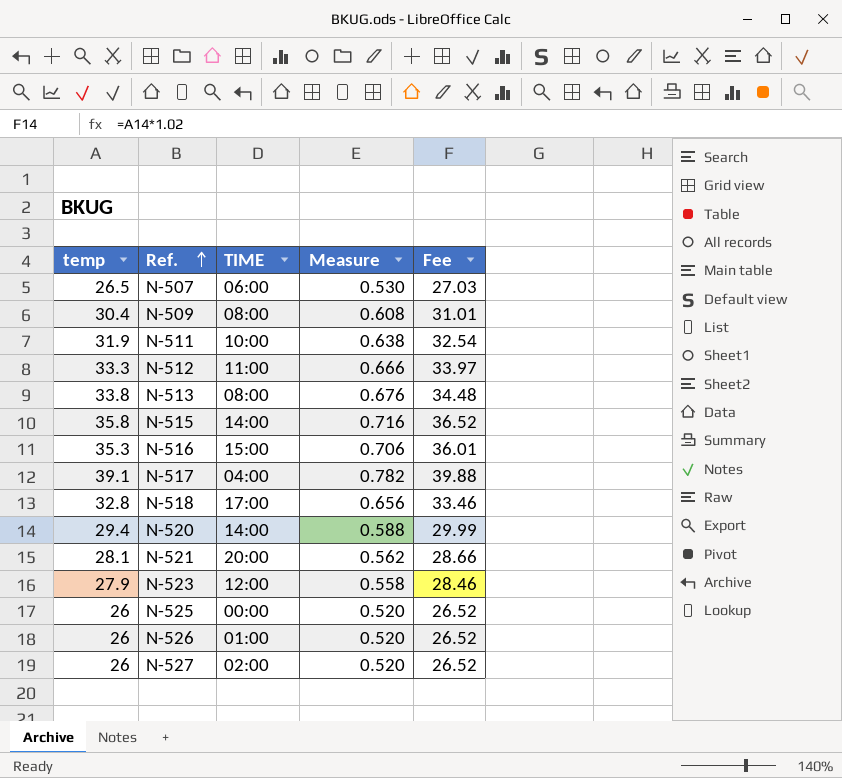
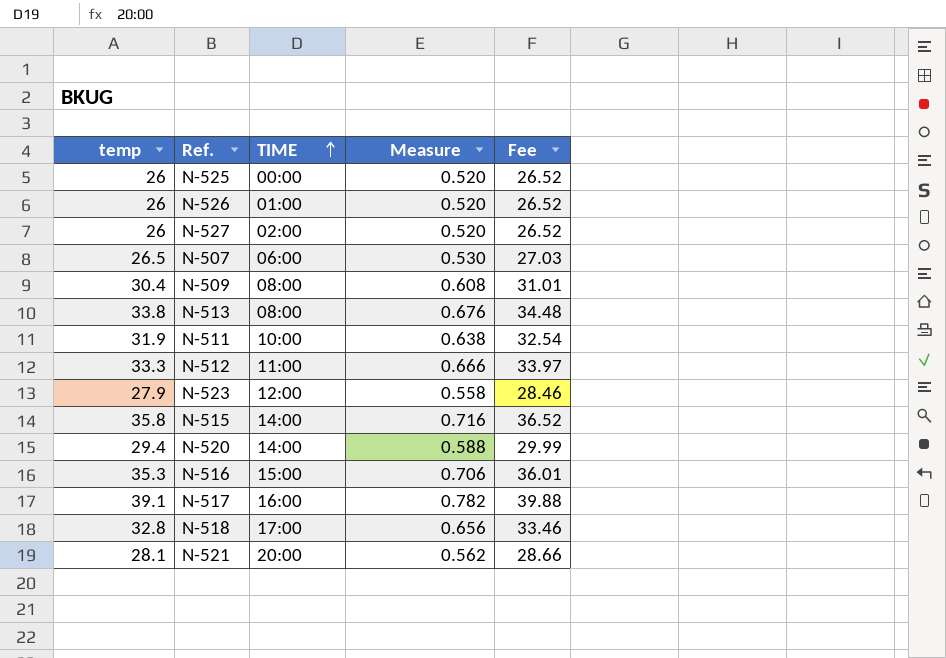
row order: Ref. ascending -> TIME ascending
N-517 | TIME: 04:00 -> 16:00

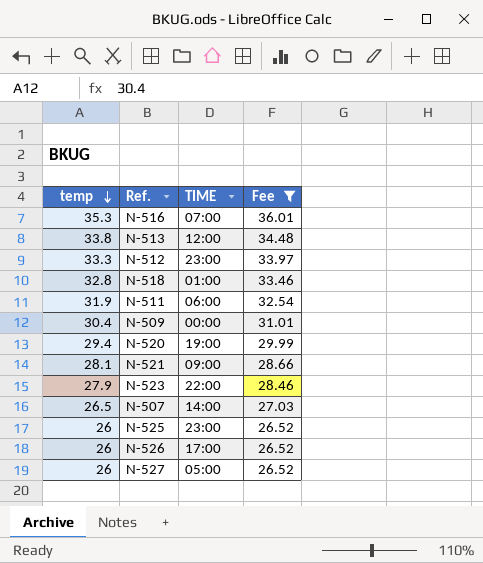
filter: none -> Fee <= 36.01
row order: TIME ascending -> temp descending
column Measure | formula: [temp] * 0.02 -> none
N-516 | TIME: 15:00 -> 07:00
N-513 | TIME: 08:00 -> 12:00
N-512 | TIME: 11:00 -> 23:00
N-518 | TIME: 17:00 -> 01:00
N-511 | TIME: 10:00 -> 06:00
N-509 | TIME: 08:00 -> 00:00
N-520 | TIME: 14:00 -> 19:00
N-521 | TIME: 20:00 -> 09:00
N-523 | TIME: 12:00 -> 22:00
N-507 | TIME: 06:00 -> 14:00
N-525 | TIME: 00:00 -> 23:00
N-526 | TIME: 01:00 -> 17:00
N-527 | TIME: 02:00 -> 05:00

